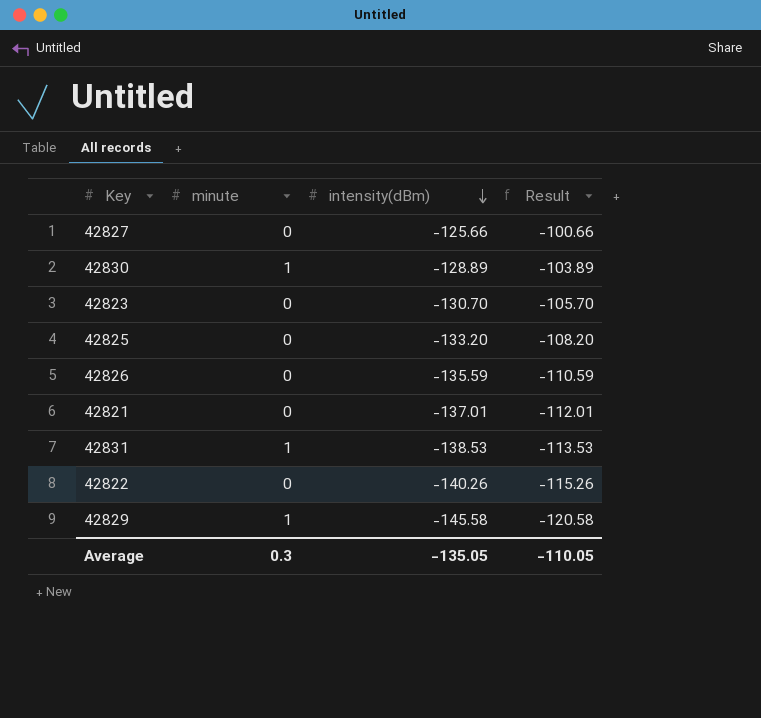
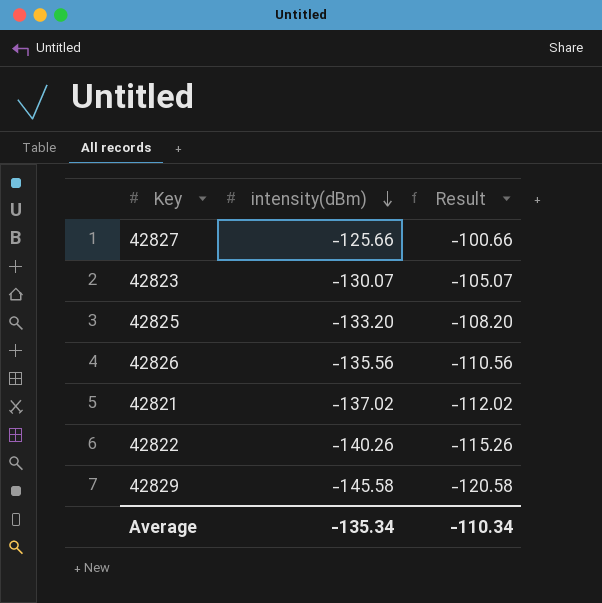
column minute | position: 2 -> none
row 42830: 1 | -128.89 | -103.89 -> none
row 42831: 1 | -138.53 | -113.53 -> none
42823 | intensity(dBm): -130.70 -> -130.07
42823 | Result: -105.70 -> -105.07
42826 | intensity(dBm): -135.59 -> -135.56
42826 | Result: -110.59 -> -110.56
42821 | intensity(dBm): -137.01 -> -137.02
42821 | Result: -112.01 -> -112.02
Average | intensity(dBm): -135.05 -> -135.34
Average | Result: -110.05 -> -110.34

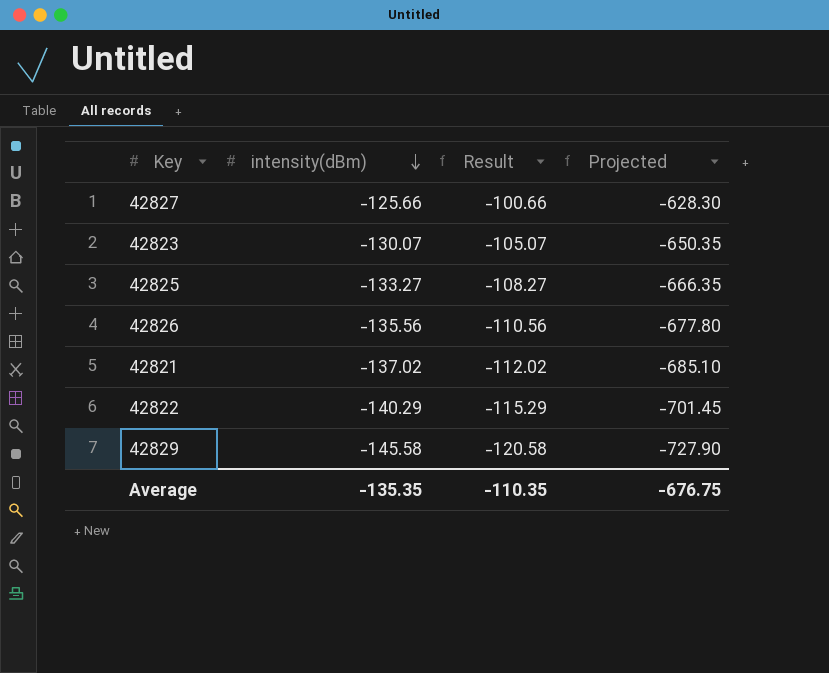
column Projected | formula: none -> [intensity(dBm)] * 5
42825 | intensity(dBm): -133.20 -> -133.27
42825 | Result: -108.20 -> -108.27
42822 | intensity(dBm): -140.26 -> -140.29
42822 | Result: -115.26 -> -115.29
Average | intensity(dBm): -135.34 -> -135.35
Average | Result: -110.34 -> -110.35

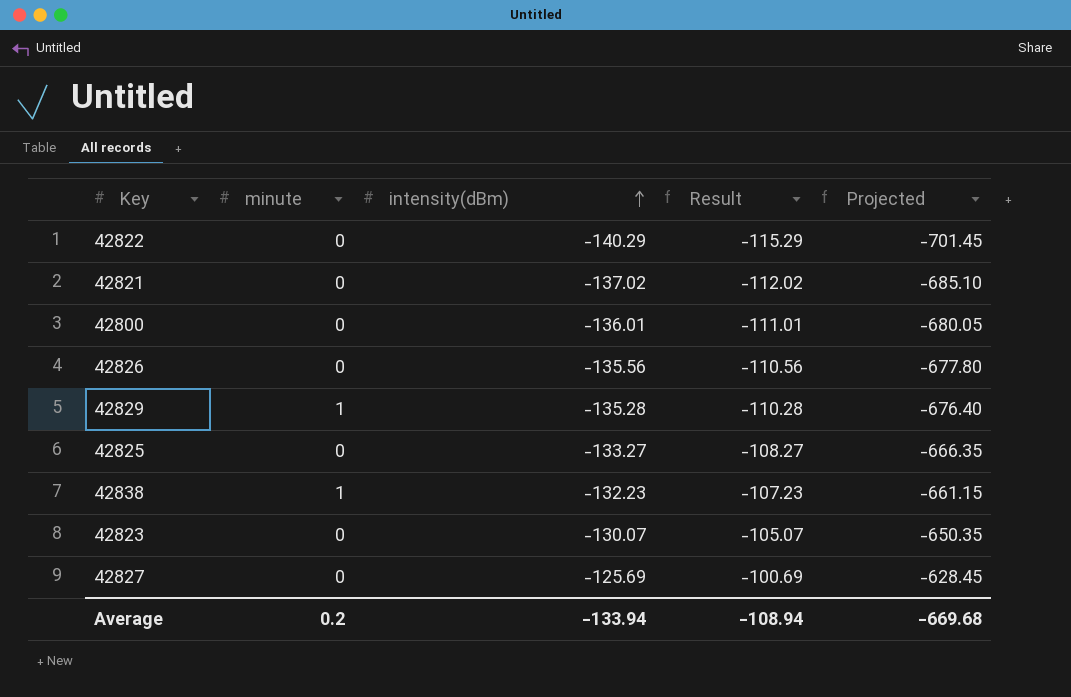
row order: intensity(dBm) descending -> intensity(dBm) ascending
column minute | position: none -> 2
row 42800: none -> 0 | -136.01 | -111.01 | -680.05
42829 | intensity(dBm): -145.58 -> -135.28
42829 | Result: -120.58 -> -110.28
42829 | Projected: -727.90 -> -676.40
row 42838: none -> 1 | -132.23 | -107.23 | -661.15
42827 | intensity(dBm): -125.66 -> -125.69
42827 | Result: -100.66 -> -100.69
42827 | Projected: -628.30 -> -628.45
Average | intensity(dBm): -135.35 -> -133.94
Average | Result: -110.35 -> -108.94
Average | Projected: -676.75 -> -669.68

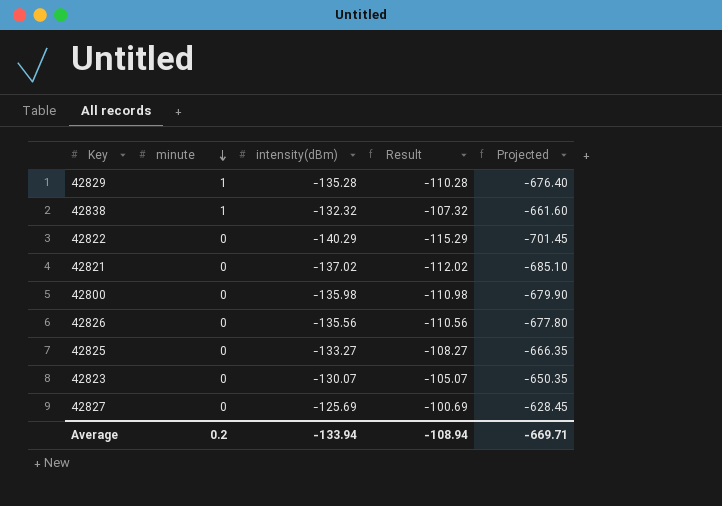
row order: intensity(dBm) ascending -> minute descending
42838 | intensity(dBm): -132.23 -> -132.32
42838 | Result: -107.23 -> -107.32
42838 | Projected: -661.15 -> -661.60
42800 | intensity(dBm): -136.01 -> -135.98
42800 | Result: -111.01 -> -110.98
42800 | Projected: -680.05 -> -679.90
Average | Projected: -669.68 -> -669.71

